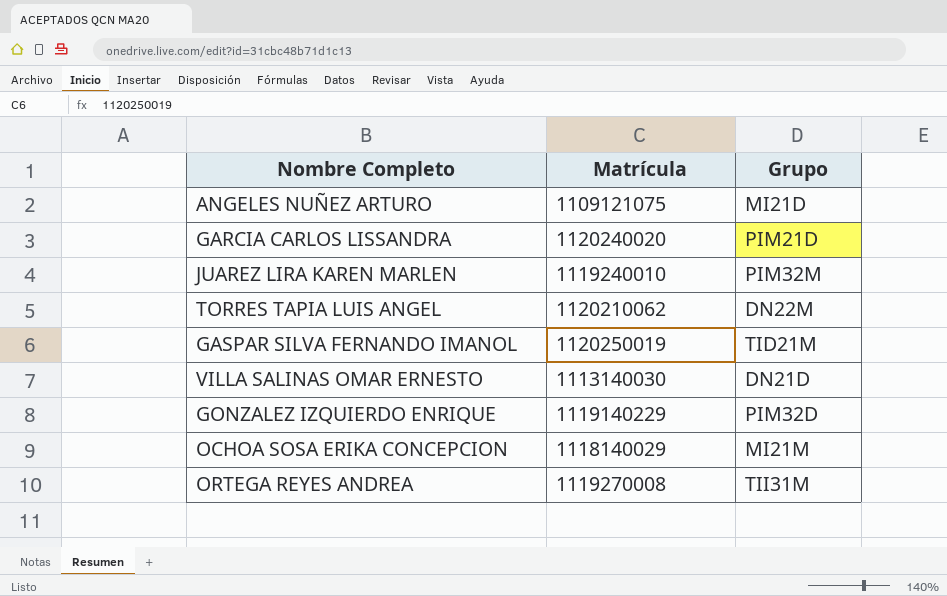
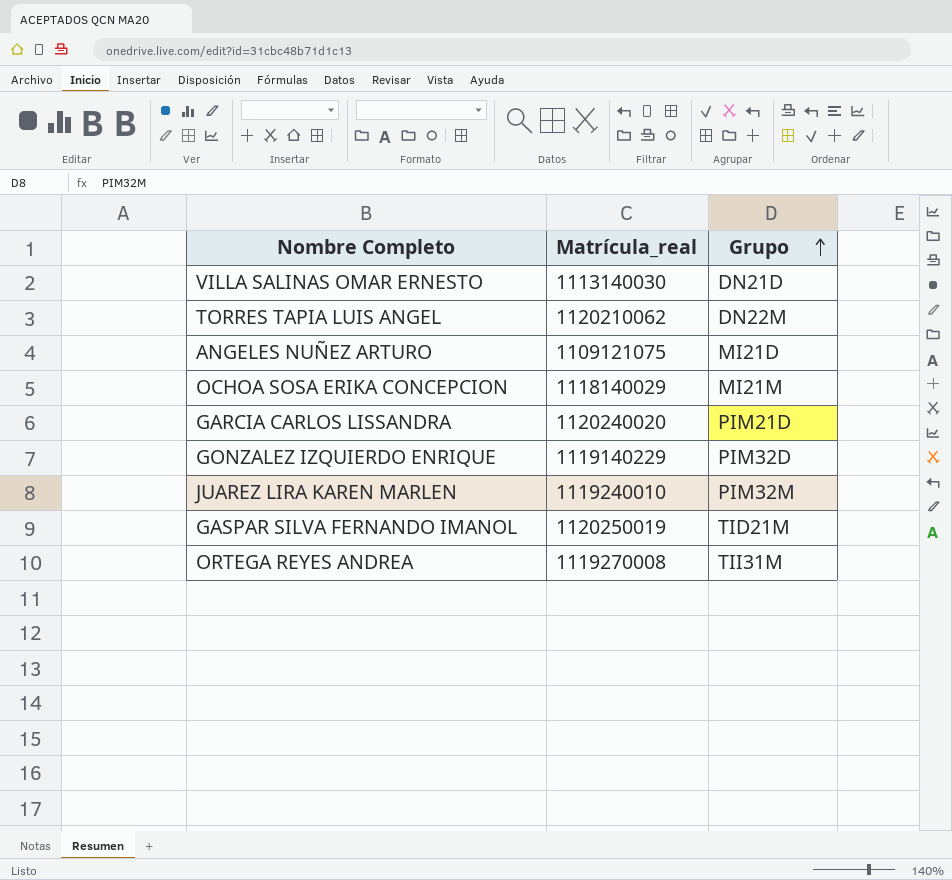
row order: none -> Grupo ascending
column name: Matrícula -> Matrícula_real

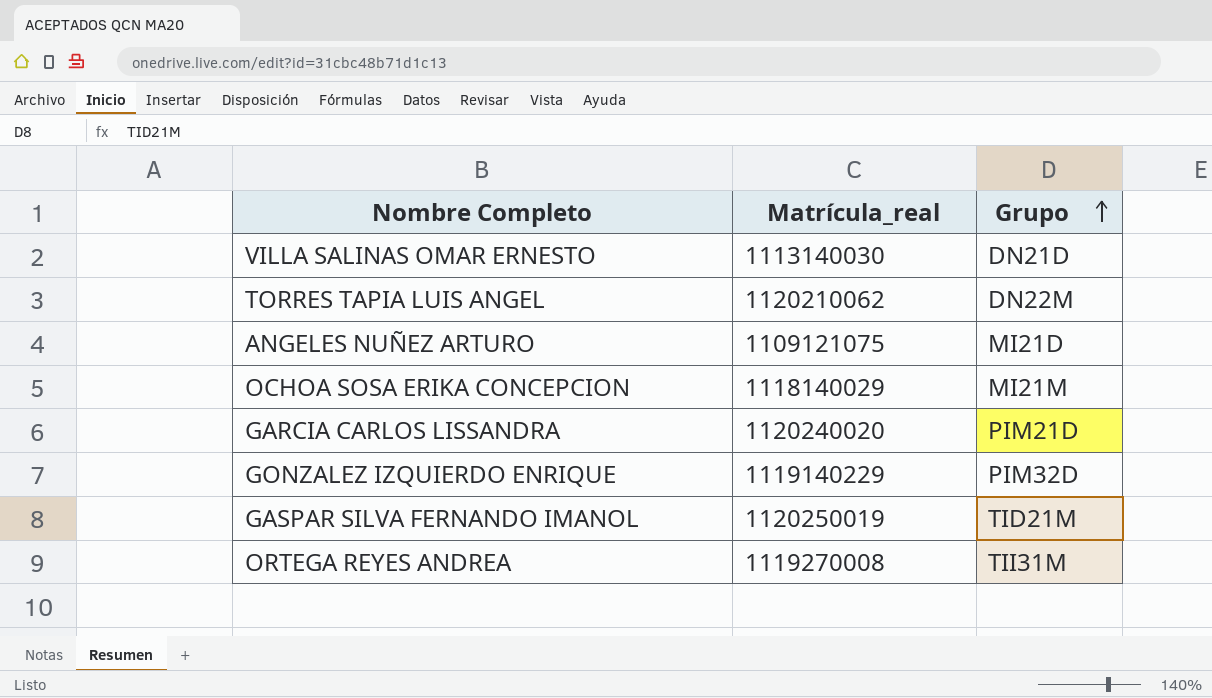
row JUAREZ LIRA KAREN MARLEN: 1119240010 | PIM32M -> none

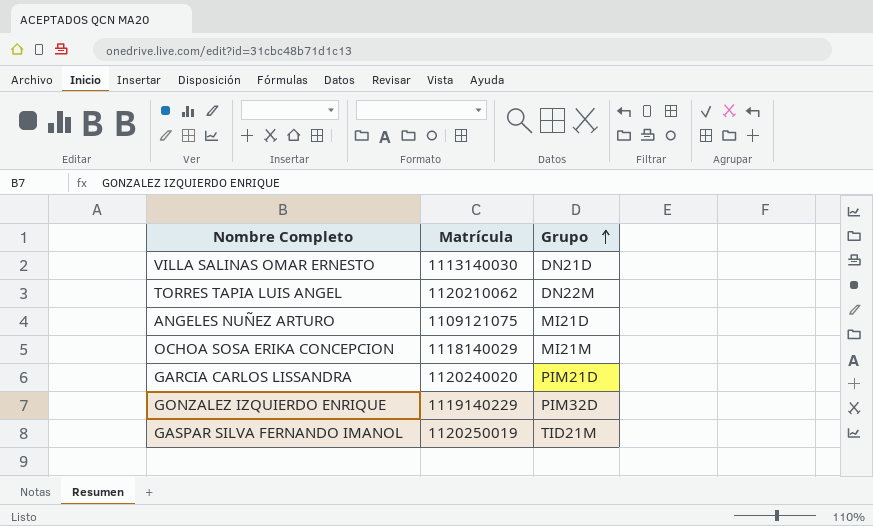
column name: Matrícula_real -> Matrícula
row ORTEGA REYES ANDREA: 1119270008 | TII31M -> none

